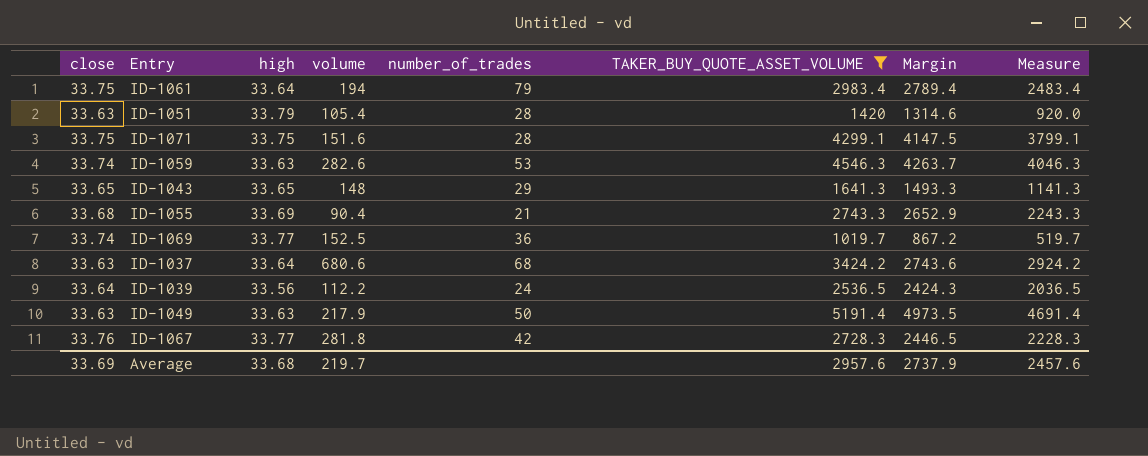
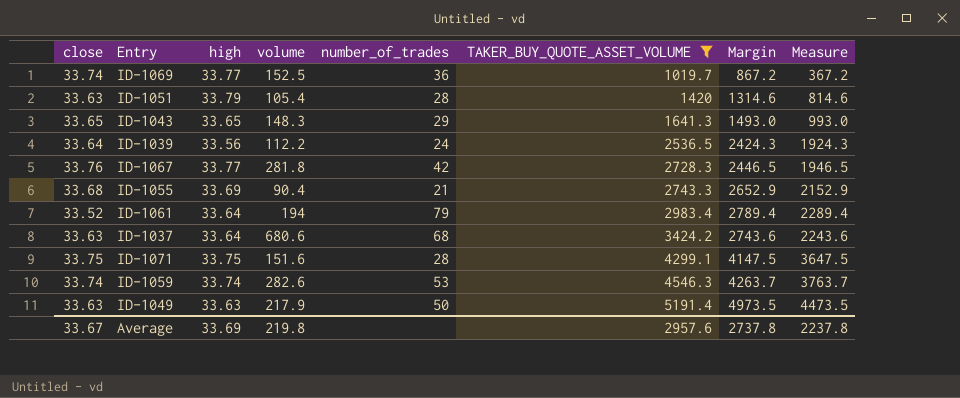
row order: none -> TAKER_BUY_QUOTE_ASSET_VOLUME ascending
column Measure | formula: [TAKER_BUY_QUOTE_ASSET_VOLUME] - 500 -> [Margin] - 500
ID-1043 | volume: 148 -> 148.3
ID-1043 | Margin: 1493.3 -> 1493.0
ID-1061 | close: 33.75 -> 33.52
ID-1059 | high: 33.63 -> 33.74
Average | close: 33.69 -> 33.67
Average | high: 33.68 -> 33.69
Average | volume: 219.7 -> 219.8
Average | Margin: 2737.9 -> 2737.8
Average | Measure: 2457.6 -> 2237.8

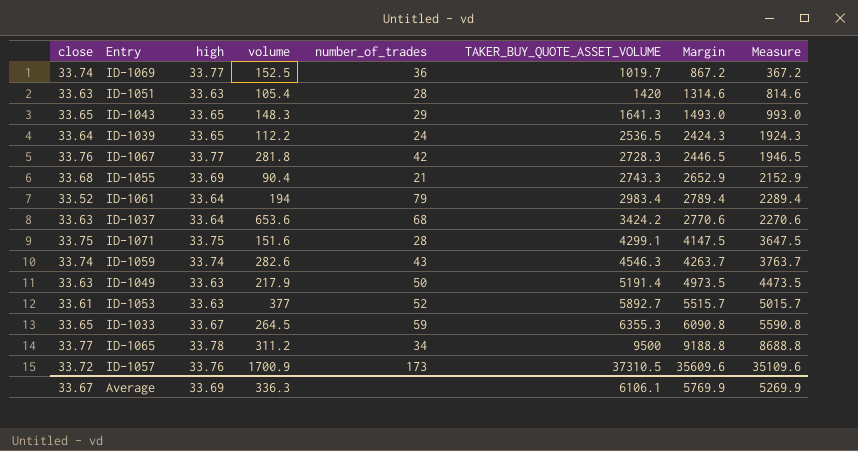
filter: TAKER_BUY_QUOTE_ASSET_VOLUME <= 5191.4 -> none
ID-1051 | high: 33.79 -> 33.63
ID-1039 | high: 33.56 -> 33.65
ID-1037 | volume: 680.6 -> 653.6
ID-1037 | Margin: 2743.6 -> 2770.6
ID-1037 | Measure: 2243.6 -> 2270.6
ID-1059 | number_of_trades: 53 -> 43
Average | volume: 219.8 -> 336.3
Average | TAKER_BUY_QUOTE_ASSET_VOLUME: 2957.6 -> 6106.1
Average | Margin: 2737.8 -> 5769.9
Average | Measure: 2237.8 -> 5269.9

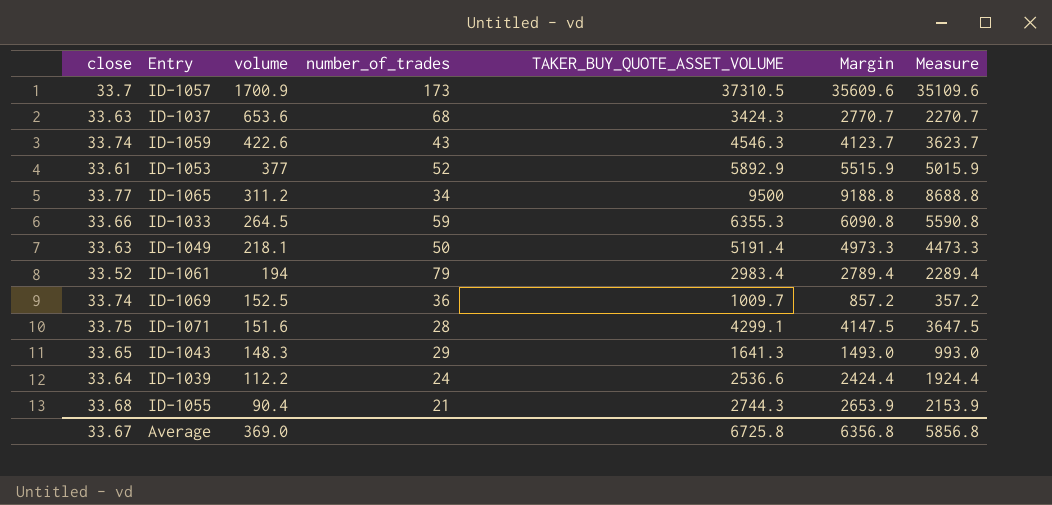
row order: TAKER_BUY_QUOTE_ASSET_VOLUME ascending -> volume descending
column high | position: 3 -> none
row ID-1051: 33.63 | 33.63 | 105.4 | 28 | 1420 | 1314.6 | 814.6 -> none
row ID-1067: 33.76 | 33.77 | 281.8 | 42 | 2728.3 | 2446.5 | 1946.5 -> none
ID-1057 | close: 33.72 -> 33.7
ID-1037 | TAKER_BUY_QUOTE_ASSET_VOLUME: 3424.2 -> 3424.3
ID-1037 | Margin: 2770.6 -> 2770.7
ID-1037 | Measure: 2270.6 -> 2270.7
ID-1059 | volume: 282.6 -> 422.6
ID-1059 | Margin: 4263.7 -> 4123.7
ID-1059 | Measure: 3763.7 -> 3623.7
ID-1053 | TAKER_BUY_QUOTE_ASSET_VOLUME: 5892.7 -> 5892.9
ID-1053 | Margin: 5515.7 -> 5515.9
ID-1053 | Measure: 5015.7 -> 5015.9
ID-1033 | close: 33.65 -> 33.66
ID-1049 | volume: 217.9 -> 218.1
ID-1049 | Margin: 4973.5 -> 4973.3
ID-1049 | Measure: 4473.5 -> 4473.3
ID-1069 | TAKER_BUY_QUOTE_ASSET_VOLUME: 1019.7 -> 1009.7
ID-1069 | Margin: 867.2 -> 857.2
ID-1069 | Measure: 367.2 -> 357.2
ID-1039 | TAKER_BUY_QUOTE_ASSET_VOLUME: 2536.5 -> 2536.6
ID-1039 | Margin: 2424.3 -> 2424.4
ID-1039 | Measure: 1924.3 -> 1924.4
ID-1055 | TAKER_BUY_QUOTE_ASSET_VOLUME: 2743.3 -> 2744.3
ID-1055 | Margin: 2652.9 -> 2653.9
ID-1055 | Measure: 2152.9 -> 2153.9
Average | volume: 336.3 -> 369.0
Average | TAKER_BUY_QUOTE_ASSET_VOLUME: 6106.1 -> 6725.8
Average | Margin: 5769.9 -> 6356.8
Average | Measure: 5269.9 -> 5856.8

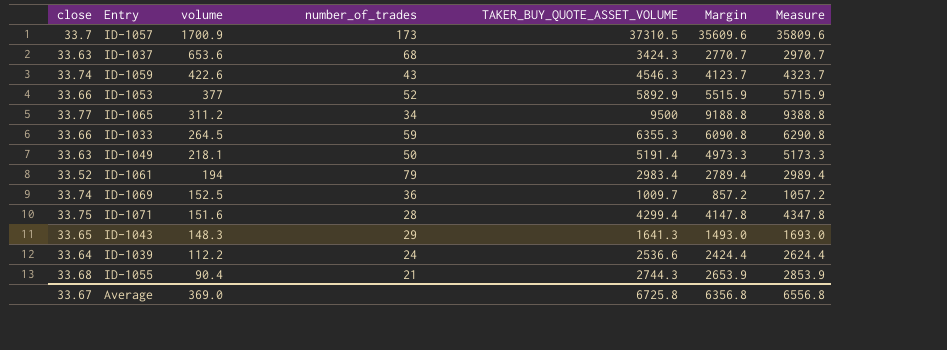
column Measure | formula: [Margin] - 500 -> [Margin] + 200
ID-1053 | close: 33.61 -> 33.66
ID-1071 | TAKER_BUY_QUOTE_ASSET_VOLUME: 4299.1 -> 4299.4
ID-1071 | Margin: 4147.5 -> 4147.8
Average | Measure: 5856.8 -> 6556.8

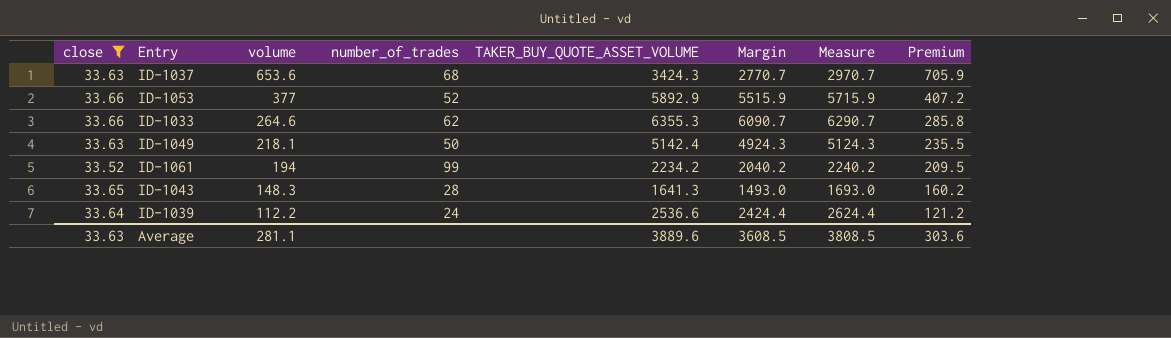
filter: none -> close <= 33.66
column Premium | formula: none -> [volume] * 1.08
ID-1033 | volume: 264.5 -> 264.6
ID-1033 | number_of_trades: 59 -> 62
ID-1033 | Margin: 6090.8 -> 6090.7
ID-1033 | Measure: 6290.8 -> 6290.7
ID-1049 | TAKER_BUY_QUOTE_ASSET_VOLUME: 5191.4 -> 5142.4
ID-1049 | Margin: 4973.3 -> 4924.3
ID-1049 | Measure: 5173.3 -> 5124.3
ID-1061 | number_of_trades: 79 -> 99
ID-1061 | TAKER_BUY_QUOTE_ASSET_VOLUME: 2983.4 -> 2234.2
ID-1061 | Margin: 2789.4 -> 2040.2
ID-1061 | Measure: 2989.4 -> 2240.2
ID-1043 | number_of_trades: 29 -> 28
Average | close: 33.67 -> 33.63
Average | volume: 369.0 -> 281.1
Average | TAKER_BUY_QUOTE_ASSET_VOLUME: 6725.8 -> 3889.6
Average | Margin: 6356.8 -> 3608.5
Average | Measure: 6556.8 -> 3808.5

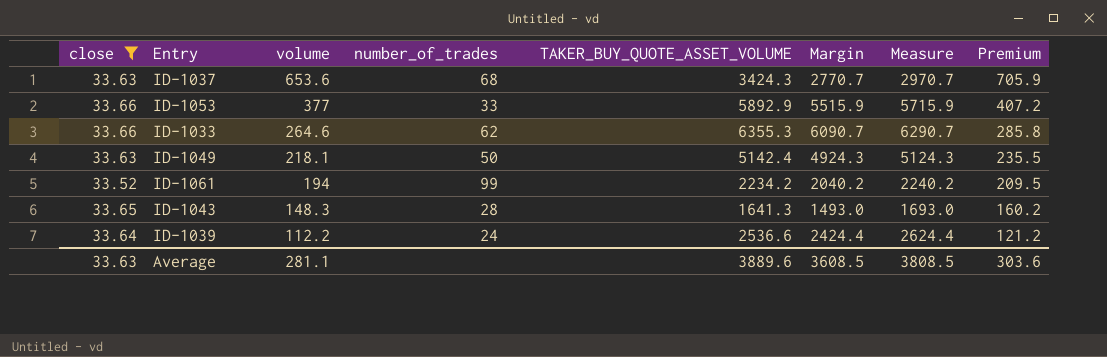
ID-1053 | number_of_trades: 52 -> 33

